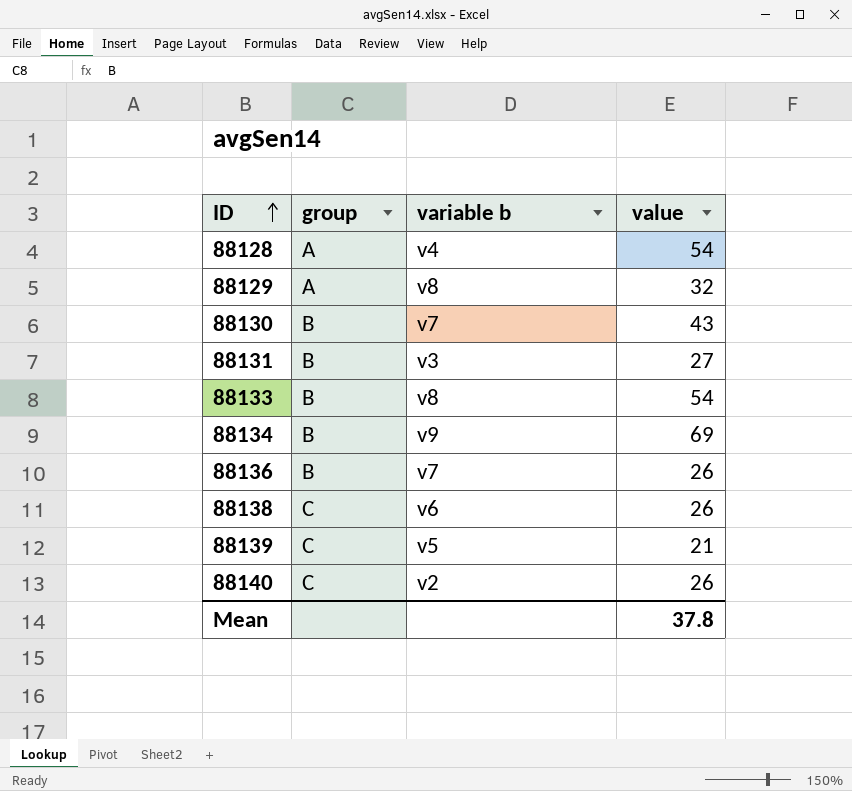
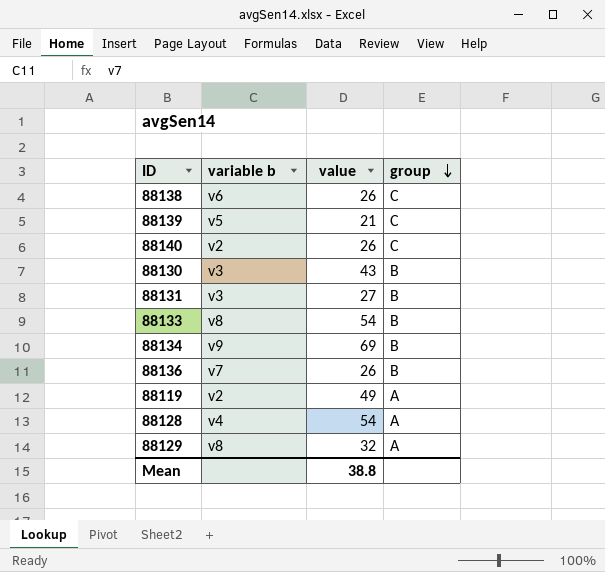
row order: ID ascending -> group descending
column group | position: 2 -> 4
88130 | variable b: v7 -> v3
row 88119: none -> v2 | 49 | A
Mean | value: 37.8 -> 38.8

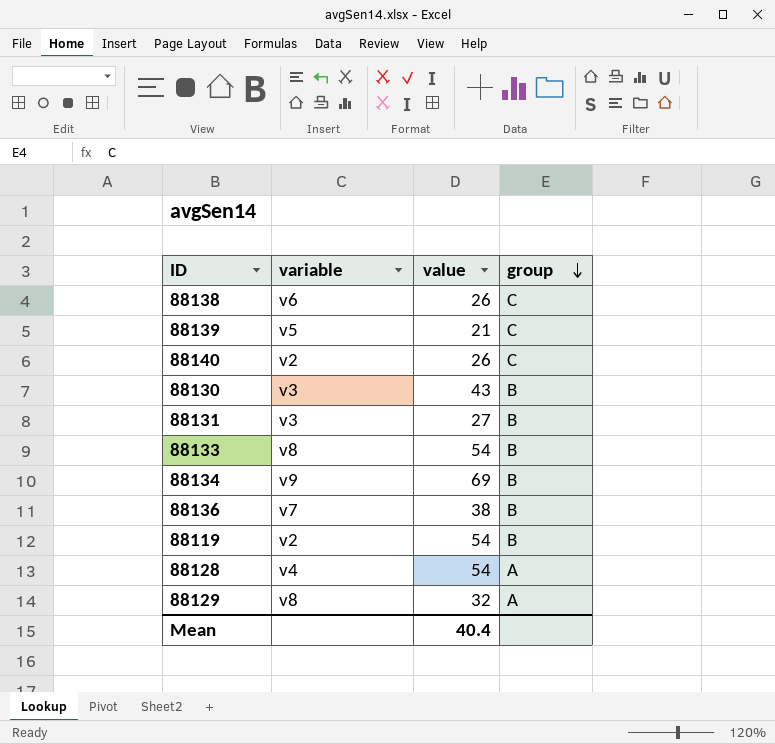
column name: variable b -> variable
88136 | value: 26 -> 38
88119 | value: 49 -> 54
88119 | group: A -> B
Mean | value: 38.8 -> 40.4

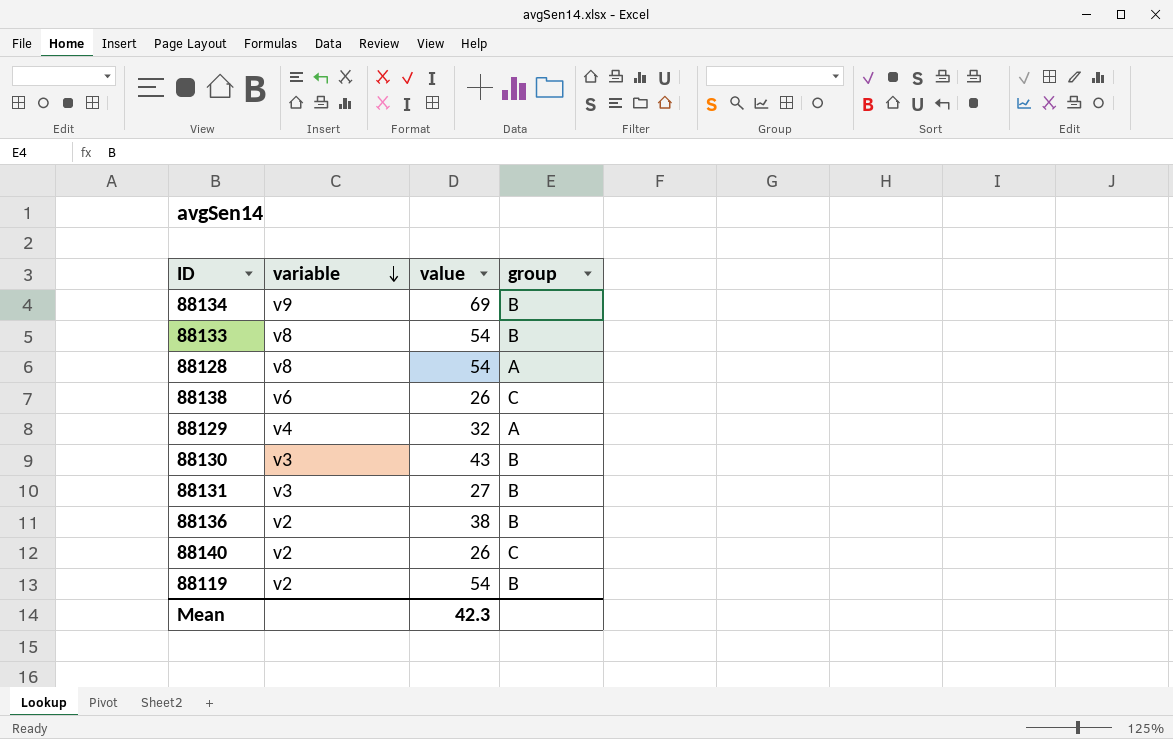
row order: group descending -> variable descending
row 88139: v5 | 21 | C -> none
88128 | variable: v4 -> v8
88129 | variable: v8 -> v4
88136 | variable: v7 -> v2
Mean | value: 40.4 -> 42.3

